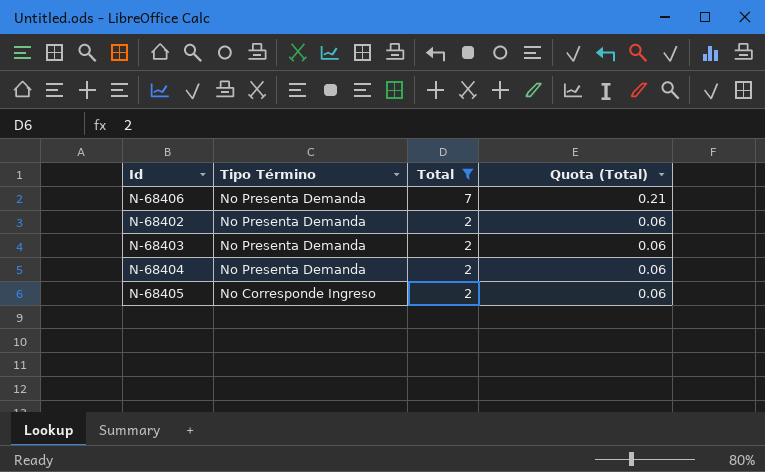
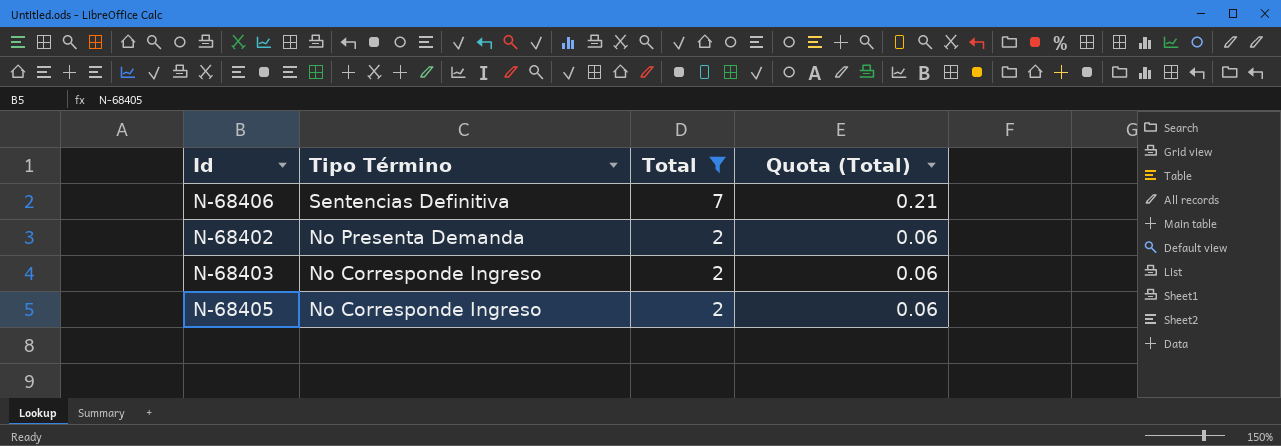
row N-68404: No Presenta Demanda | 2 | 0.06 -> none
N-68406 | Tipo Término: No Presenta Demanda -> Sentencias Definitiva
N-68403 | Tipo Término: No Presenta Demanda -> No Corresponde Ingreso

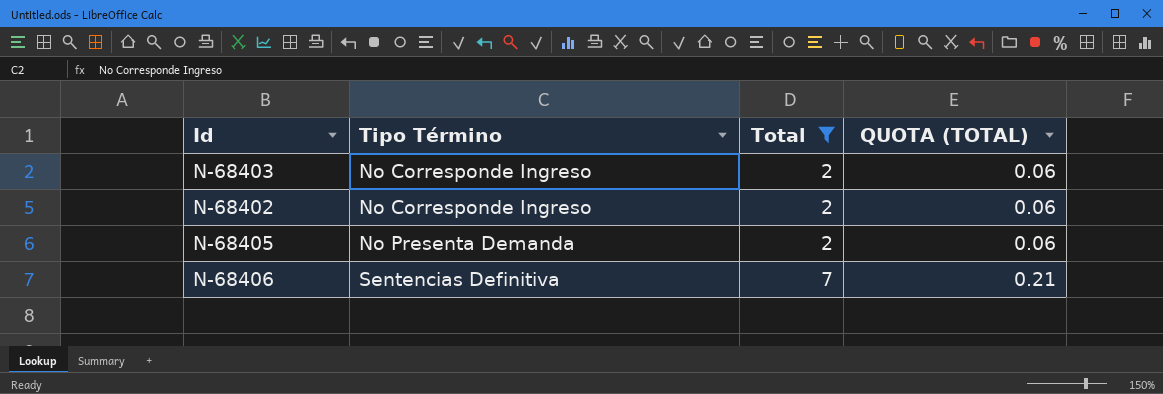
row order: Tipo Término descending -> Tipo Término ascending
column name: Quota (Total) -> QUOTA (TOTAL)
N-68402 | Tipo Término: No Presenta Demanda -> No Corresponde Ingreso
N-68405 | Tipo Término: No Corresponde Ingreso -> No Presenta Demanda

